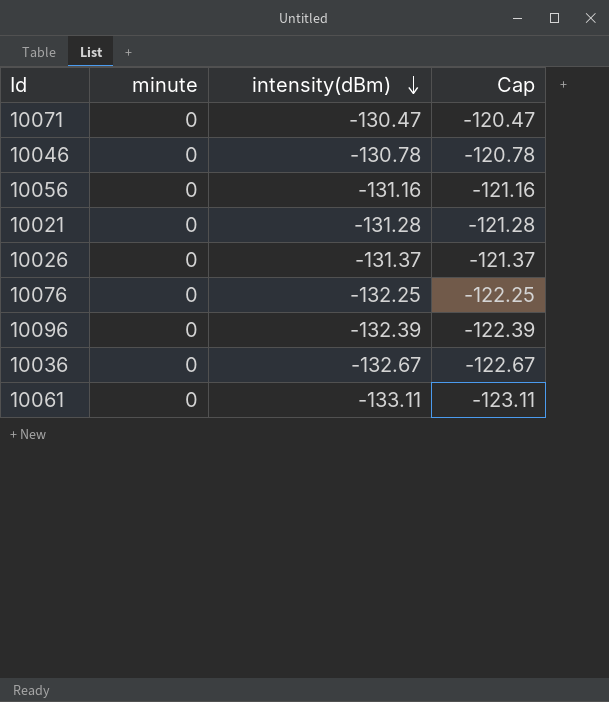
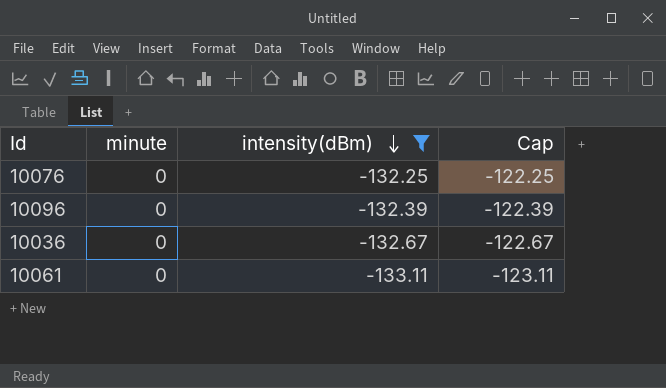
filter: none -> intensity(dBm) <= -132.25

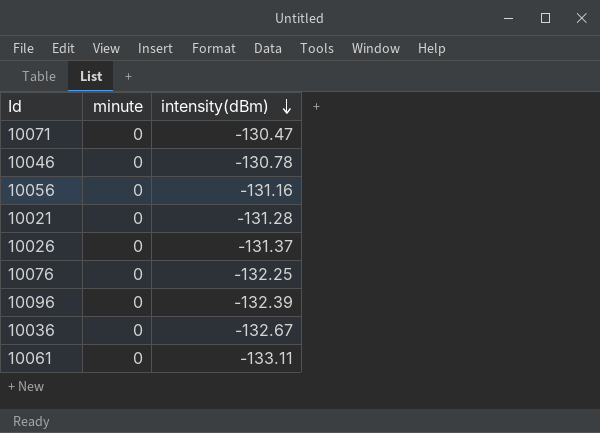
filter: intensity(dBm) <= -132.25 -> none
column Cap | formula: [intensity(dBm)] + 10 -> none

